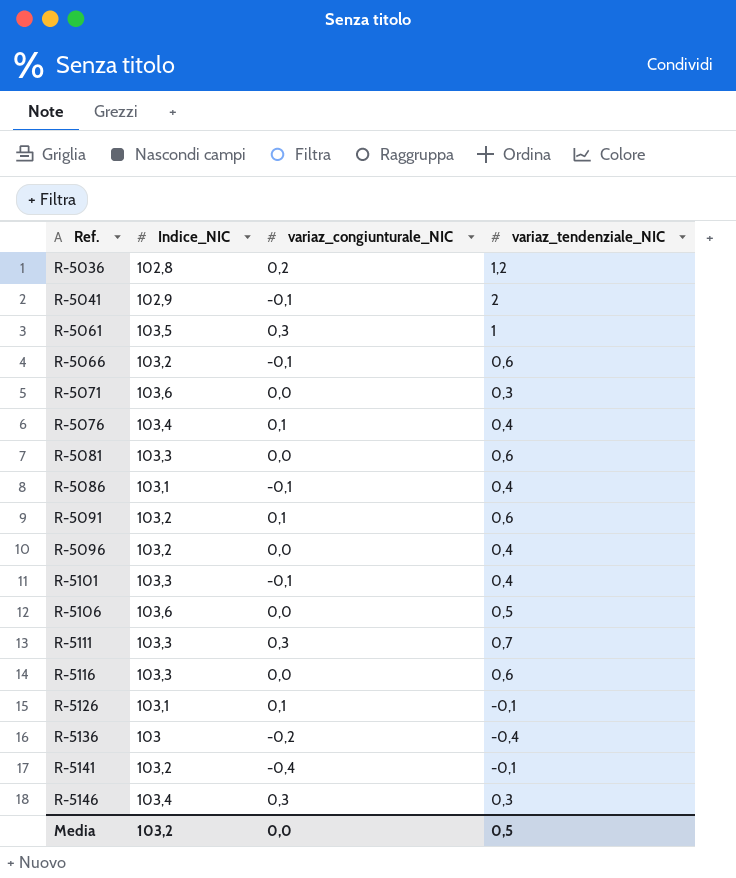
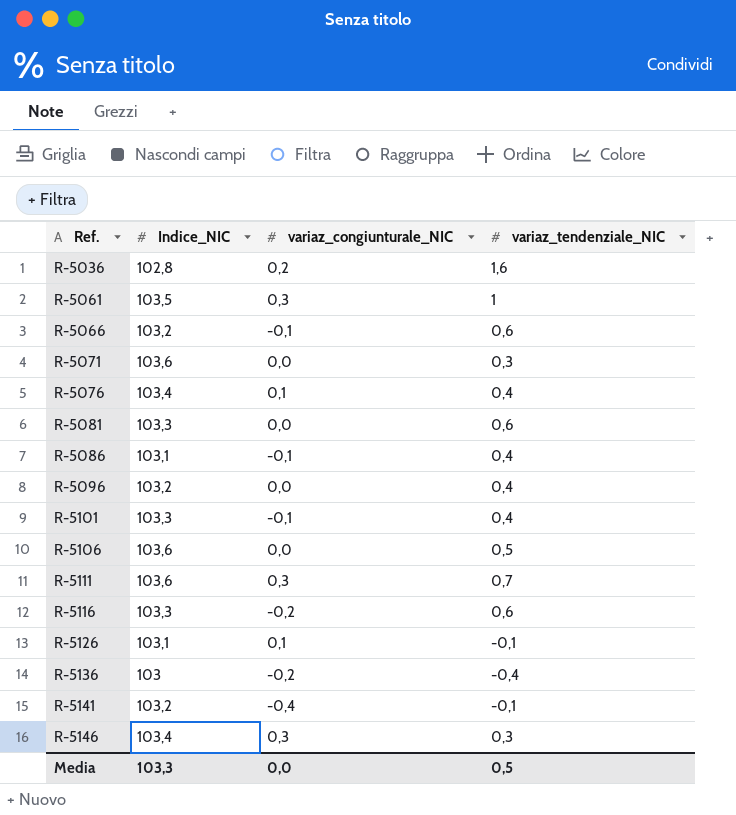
row R-5041: 102,9 | -0,1 | 2 -> none
row R-5091: 103,2 | 0,1 | 0,6 -> none
R-5036 | variaz_tendenziale_NIC: 1,2 -> 1,6
R-5111 | Indice_NIC: 103,3 -> 103,6
R-5116 | variaz_congiunturale_NIC: 0,0 -> -0,2
Media | Indice_NIC: 103,2 -> 103,3

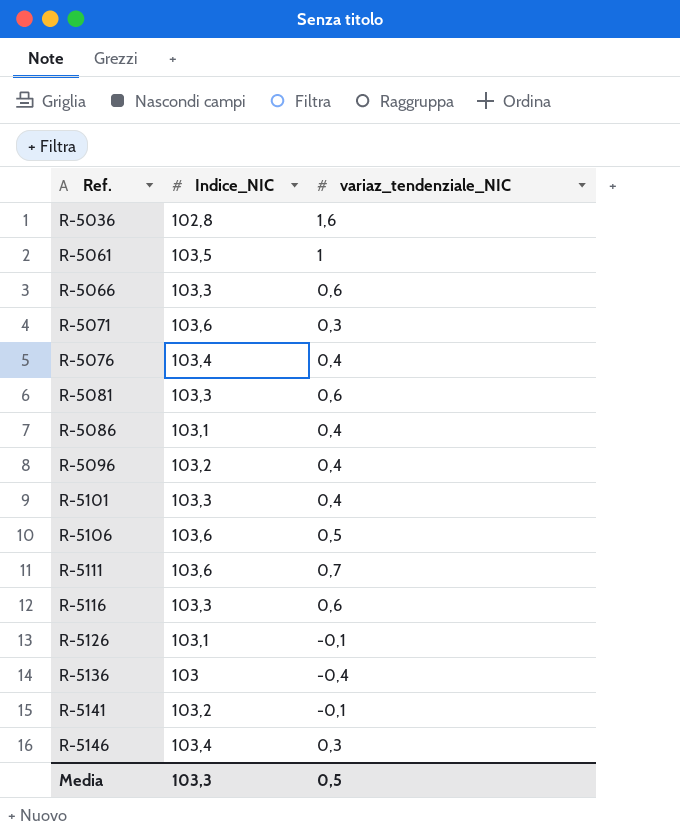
column variaz_congiunturale_NIC | position: 3 -> none
R-5066 | Indice_NIC: 103,2 -> 103,3

